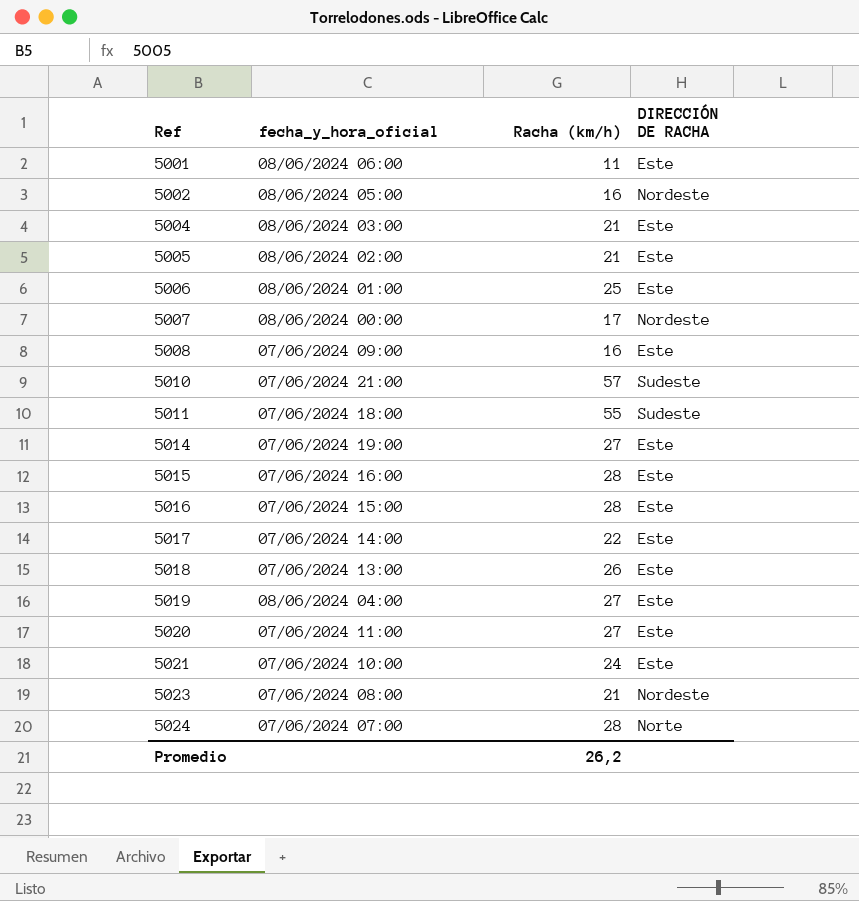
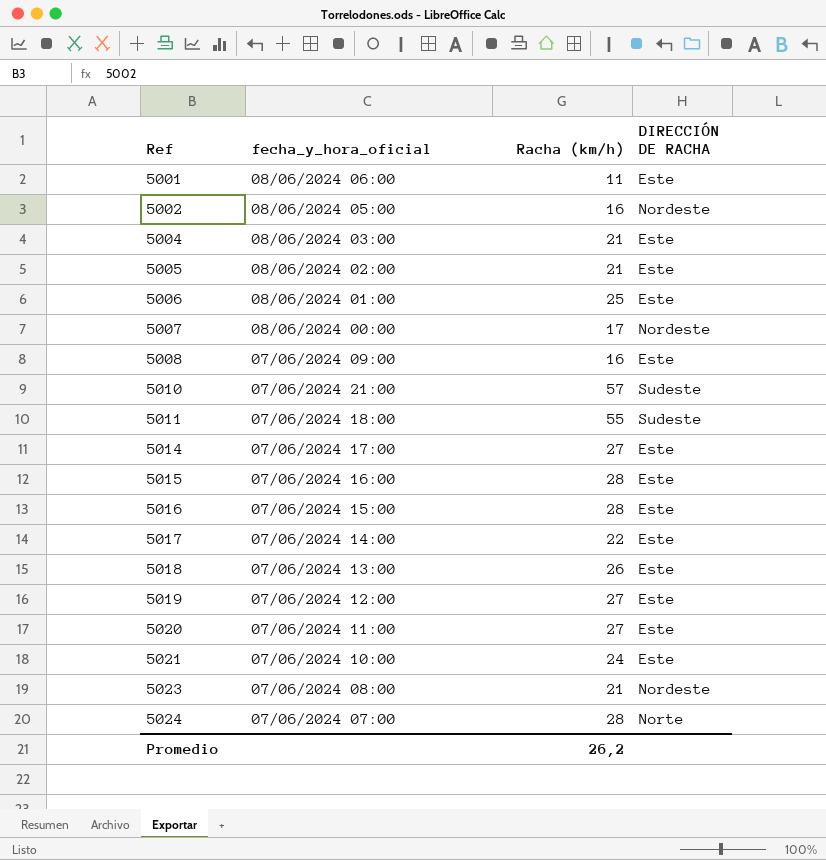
5014 | fecha_y_hora_oficial: 07/06/2024 19:00 -> 07/06/2024 17:00
5019 | fecha_y_hora_oficial: 08/06/2024 04:00 -> 07/06/2024 12:00

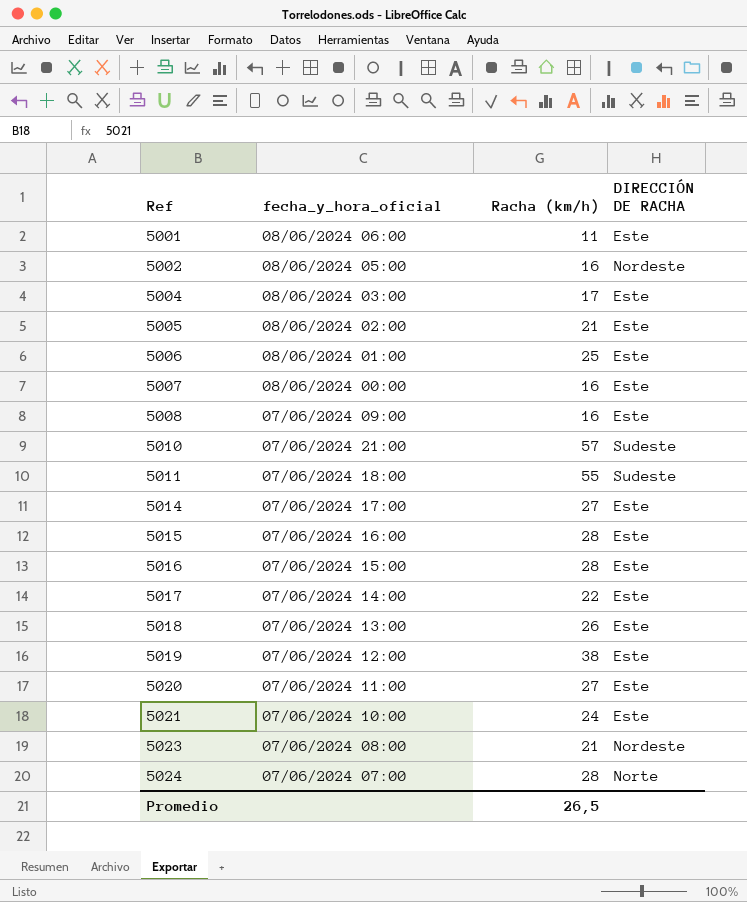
5004 | Racha (km/h): 21 -> 17
5007 | Racha (km/h): 17 -> 16
5007 | DIRECCIÓN DE RACHA: Nordeste -> Este
5019 | Racha (km/h): 27 -> 38
Promedio | Racha (km/h): 26,2 -> 26,5

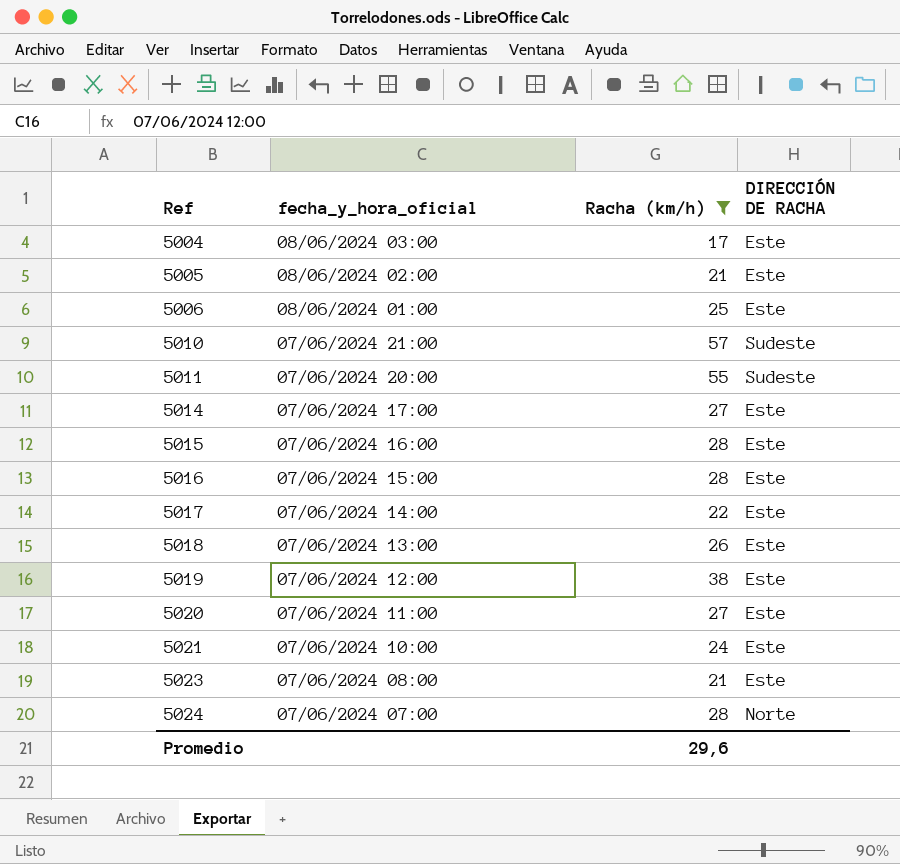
filter: none -> Racha (km/h) >= 17
5011 | fecha_y_hora_oficial: 07/06/2024 18:00 -> 07/06/2024 20:00
5023 | DIRECCIÓN DE RACHA: Nordeste -> Este
Promedio | Racha (km/h): 26,5 -> 29,6

